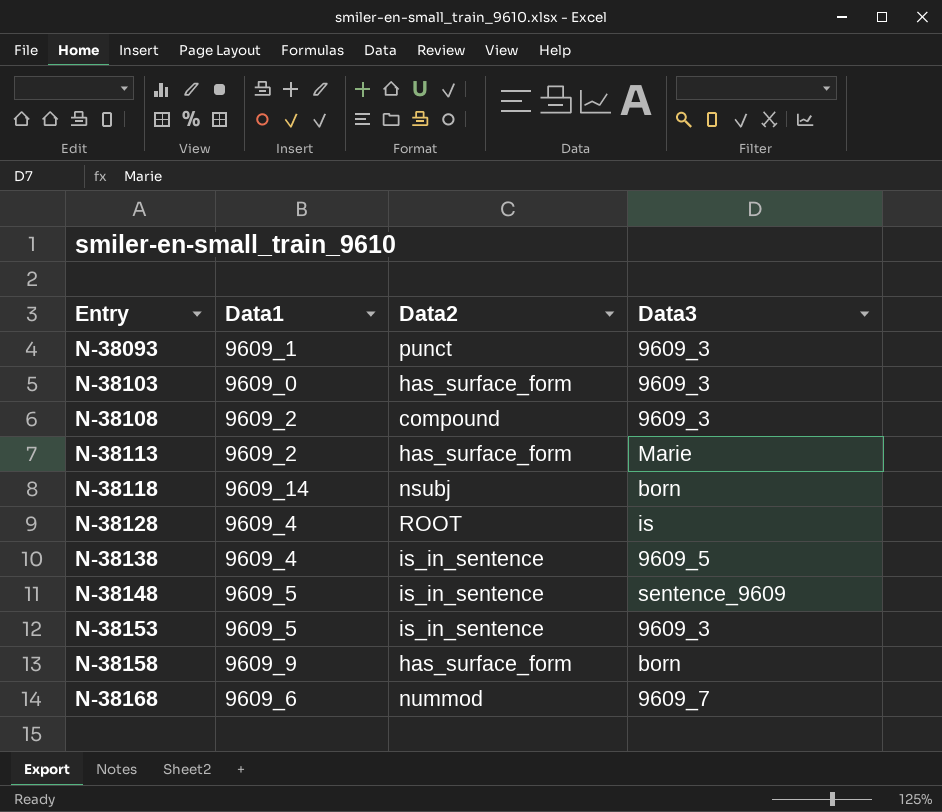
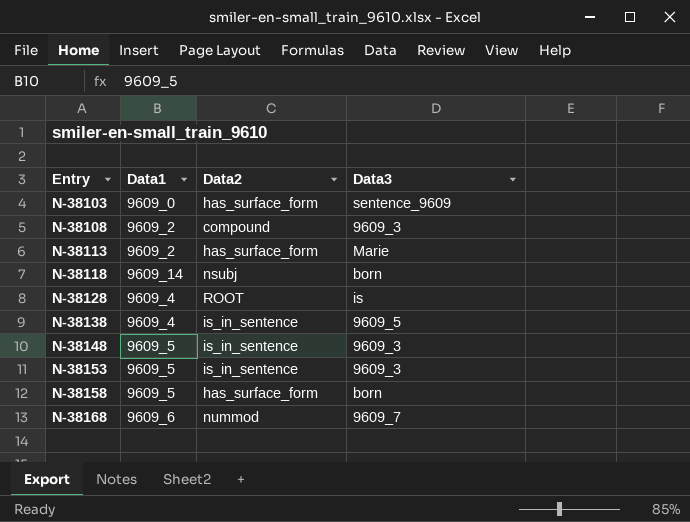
row N-38093: 9609_1 | punct | 9609_3 -> none
N-38103 | Data3: 9609_3 -> sentence_9609
N-38148 | Data3: sentence_9609 -> 9609_3
N-38158 | Data1: 9609_9 -> 9609_5

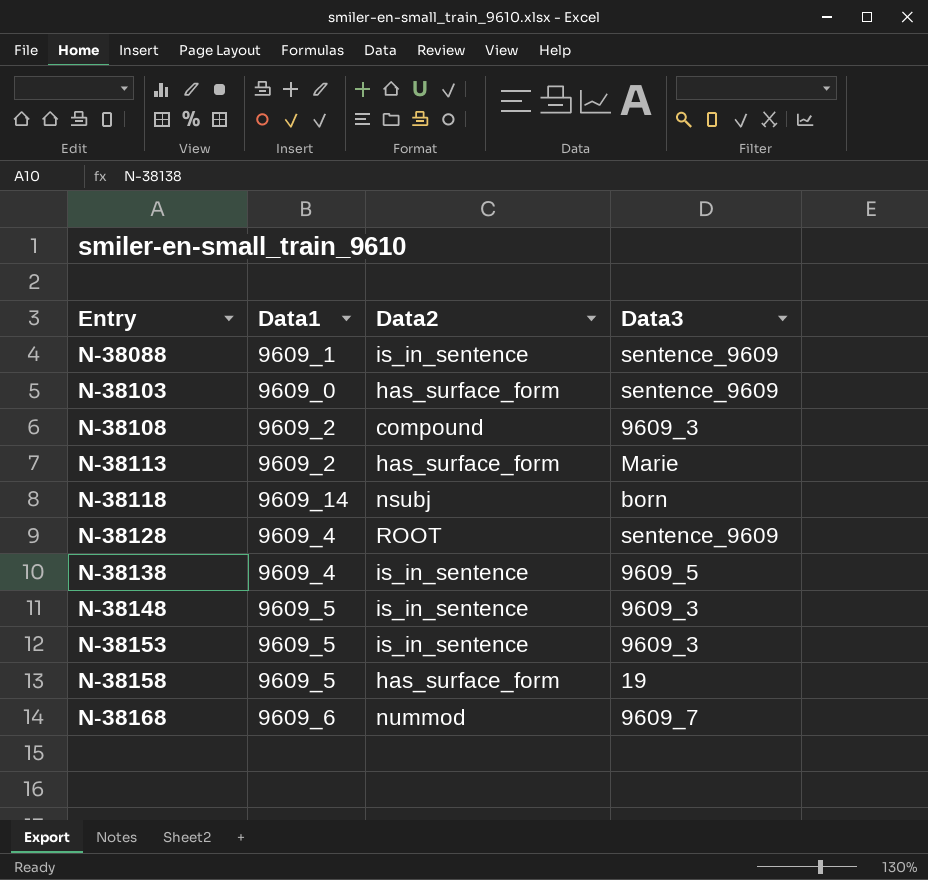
row N-38088: none -> 9609_1 | is_in_sentence | sentence_9609
N-38128 | Data3: is -> sentence_9609
N-38158 | Data3: born -> 19

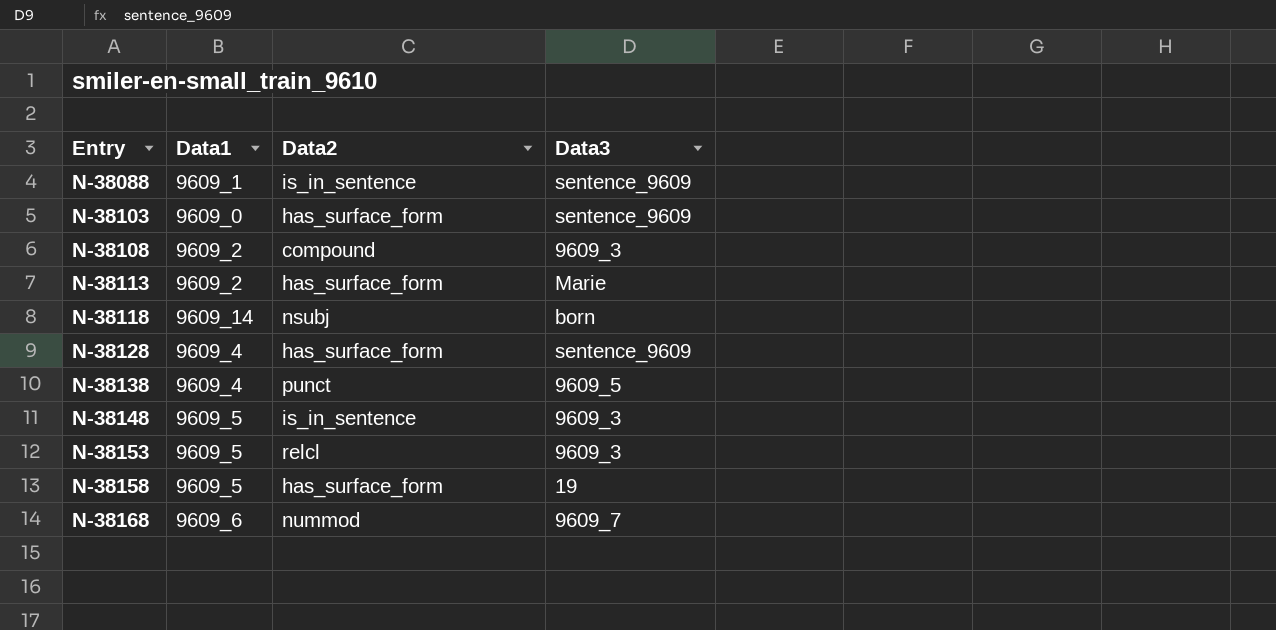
N-38128 | Data2: ROOT -> has_surface_form
N-38138 | Data2: is_in_sentence -> punct
N-38153 | Data2: is_in_sentence -> relcl

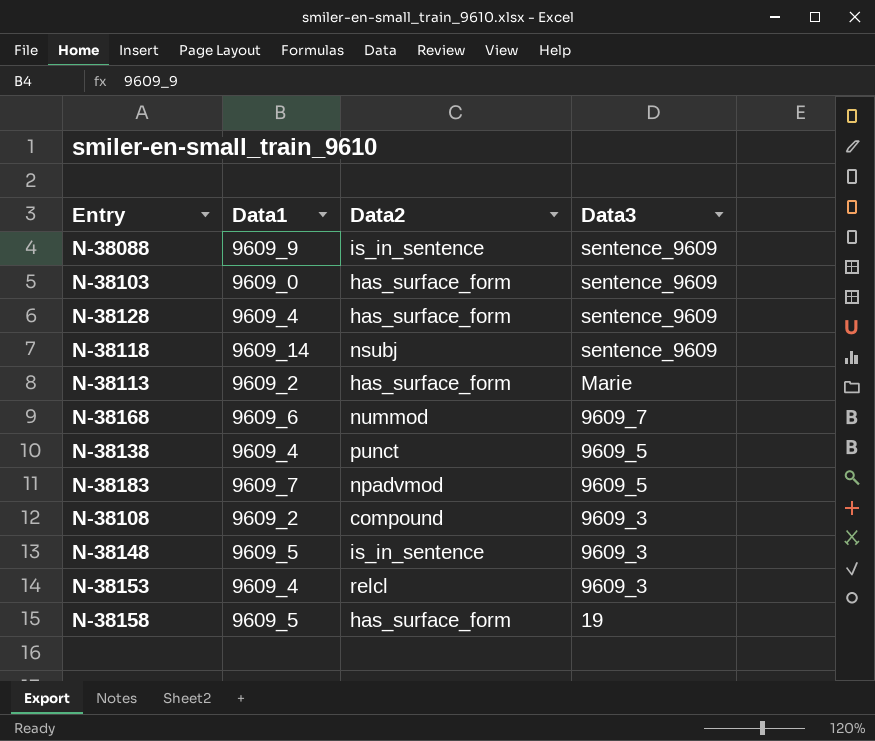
row order: Entry ascending -> Data3 descending
N-38088 | Data1: 9609_1 -> 9609_9
N-38118 | Data3: born -> sentence_9609
row N-38183: none -> 9609_7 | npadvmod | 9609_5
N-38153 | Data1: 9609_5 -> 9609_4

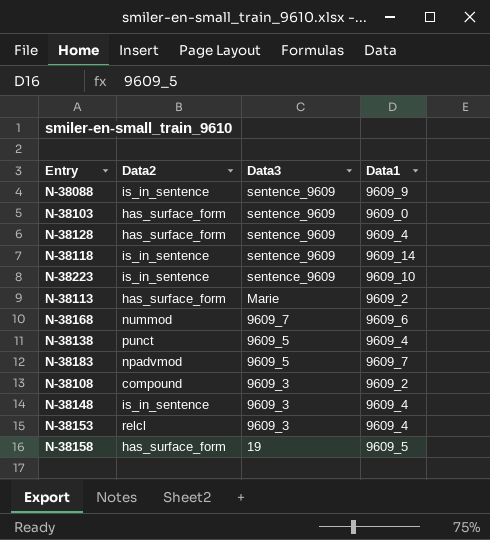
column Data1 | position: 2 -> 4
N-38118 | Data2: nsubj -> is_in_sentence
row N-38223: none -> is_in_sentence | sentence_9609 | 9609_10
N-38148 | Data1: 9609_5 -> 9609_4

